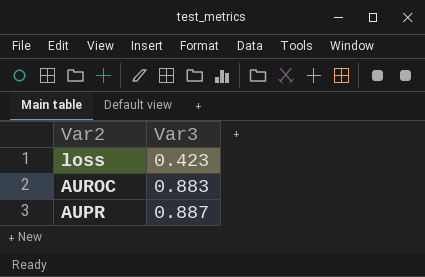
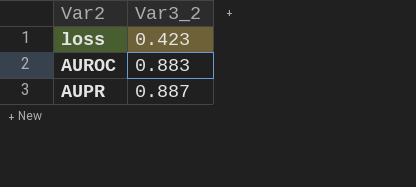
column name: Var3 -> Var3_2

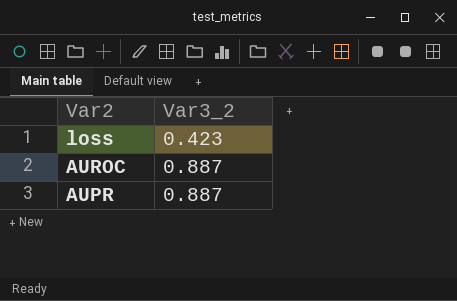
AUROC | Var3_2: 0.883 -> 0.887

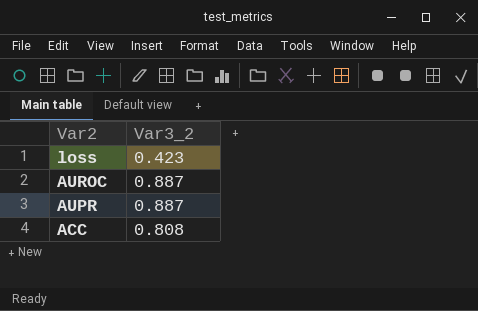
row ACC: none -> 0.808

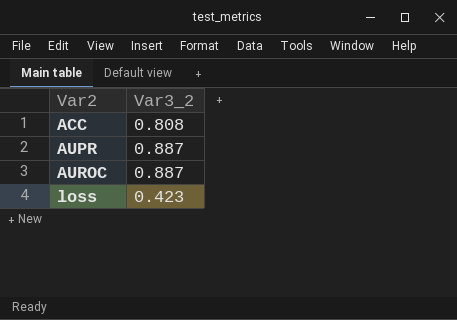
row order: Var2 descending -> Var2 ascending

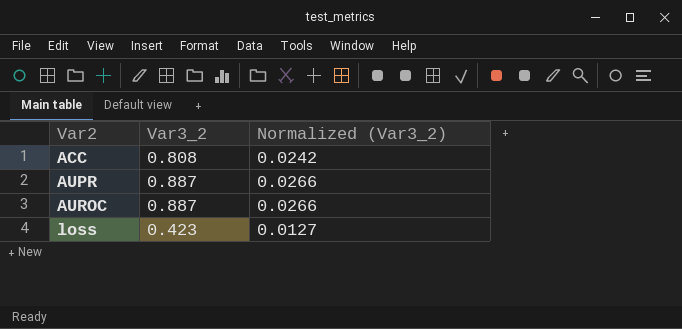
column Normalized (Var3_2) | formula: none -> [Var3_2] * 0.03

